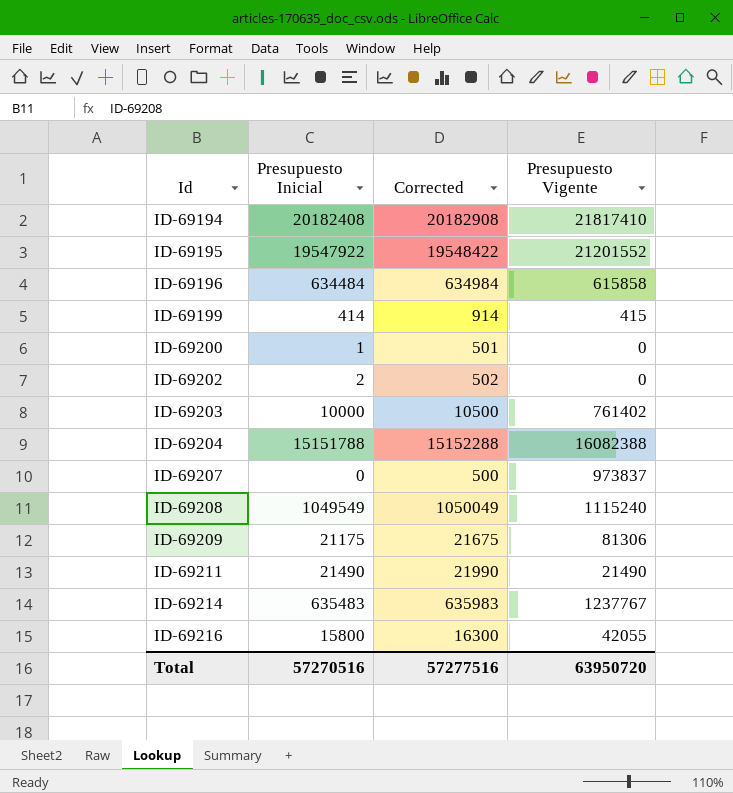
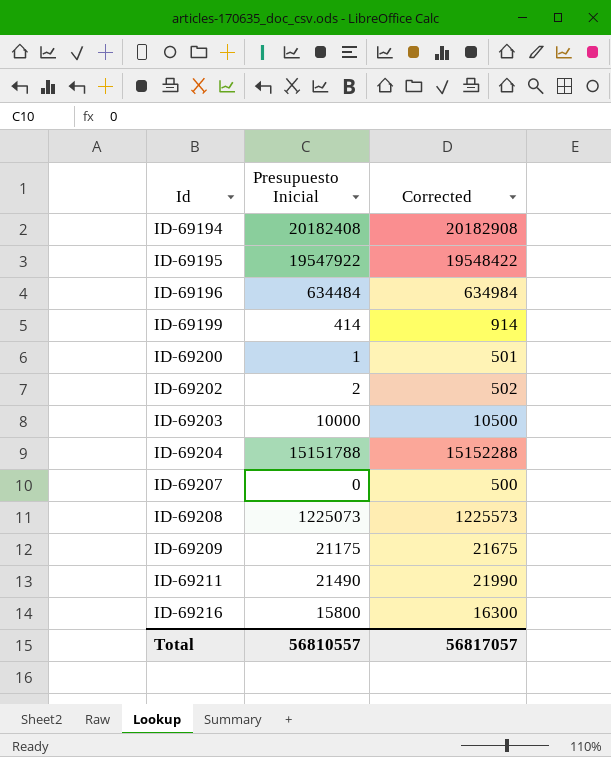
column Presupuesto Vigente | position: 4 -> none
row ID-69214: 635483 | 635983 | 1237767 -> none
ID-69208 | Presupuesto Inicial: 1049549 -> 1225073
ID-69208 | Corrected: 1050049 -> 1225573
Total | Presupuesto Inicial: 57270516 -> 56810557
Total | Corrected: 57277516 -> 56817057

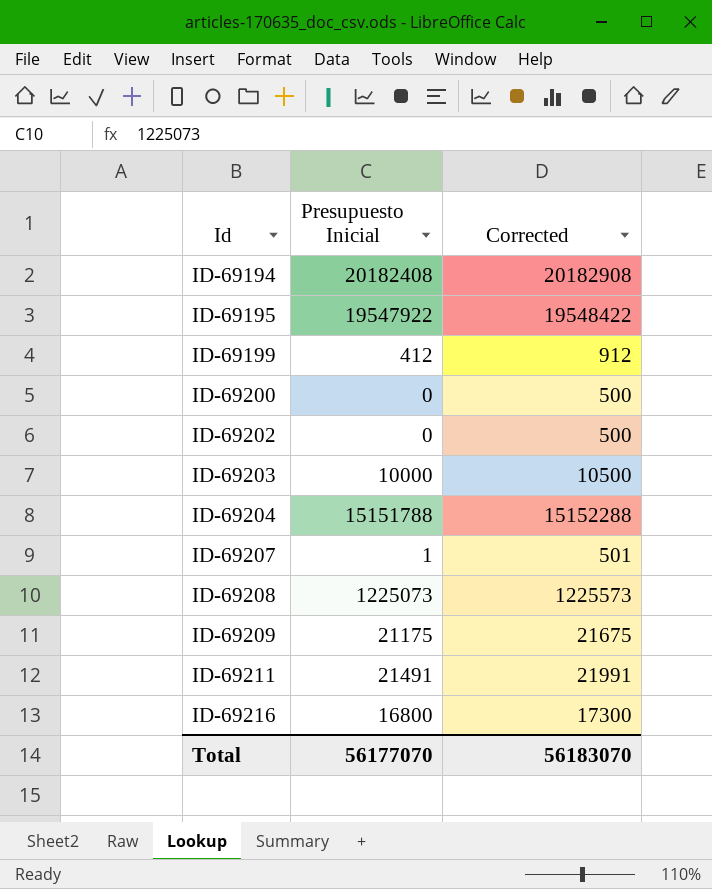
row ID-69196: 634484 | 634984 -> none
ID-69199 | Presupuesto Inicial: 414 -> 412
ID-69199 | Corrected: 914 -> 912
ID-69200 | Presupuesto Inicial: 1 -> 0
ID-69200 | Corrected: 501 -> 500
ID-69202 | Presupuesto Inicial: 2 -> 0
ID-69202 | Corrected: 502 -> 500
ID-69207 | Presupuesto Inicial: 0 -> 1
ID-69207 | Corrected: 500 -> 501
ID-69211 | Presupuesto Inicial: 21490 -> 21491
ID-69211 | Corrected: 21990 -> 21991
ID-69216 | Presupuesto Inicial: 15800 -> 16800
ID-69216 | Corrected: 16300 -> 17300
Total | Presupuesto Inicial: 56810557 -> 56177070
Total | Corrected: 56817057 -> 56183070

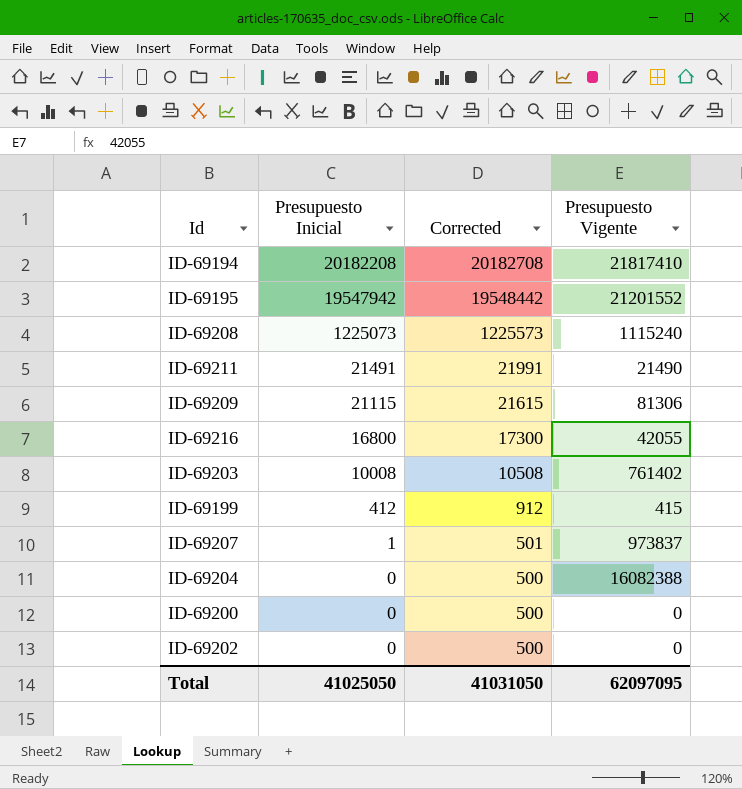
row order: Id ascending -> Presupuesto Inicial descending
column Presupuesto Vigente | position: none -> 4
ID-69194 | Presupuesto Inicial: 20182408 -> 20182208
ID-69194 | Corrected: 20182908 -> 20182708
ID-69195 | Presupuesto Inicial: 19547922 -> 19547942
ID-69195 | Corrected: 19548422 -> 19548442
ID-69209 | Presupuesto Inicial: 21175 -> 21115
ID-69209 | Corrected: 21675 -> 21615
ID-69203 | Presupuesto Inicial: 10000 -> 10008
ID-69203 | Corrected: 10500 -> 10508
ID-69204 | Presupuesto Inicial: 15151788 -> 0
ID-69204 | Corrected: 15152288 -> 500
Total | Presupuesto Inicial: 56177070 -> 41025050
Total | Corrected: 56183070 -> 41031050

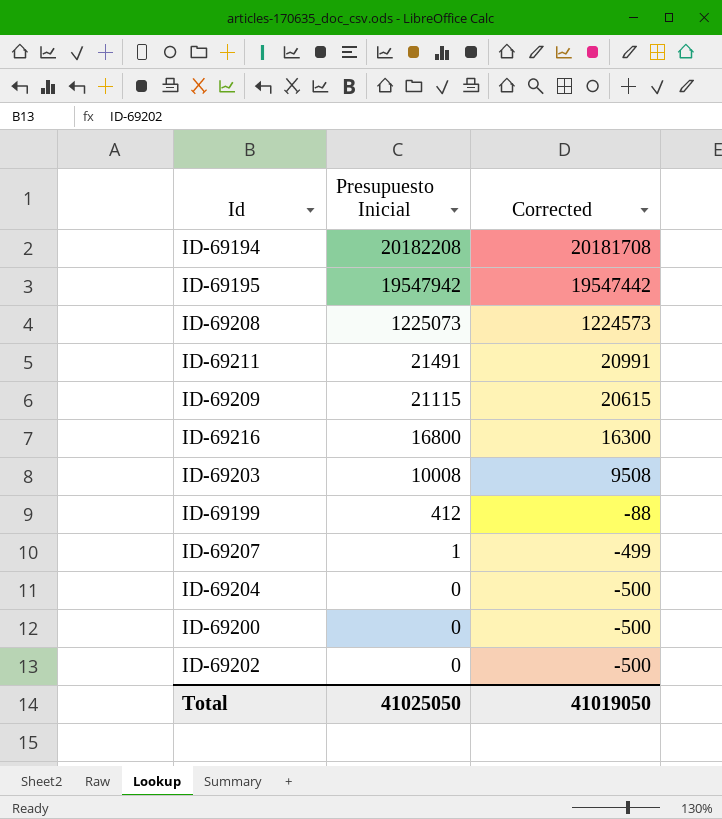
column Presupuesto Vigente | position: 4 -> none
column Corrected | formula: [Presupuesto Inicial] + 500 -> [Presupuesto Inicial] - 500
Total | Corrected: 41031050 -> 41019050

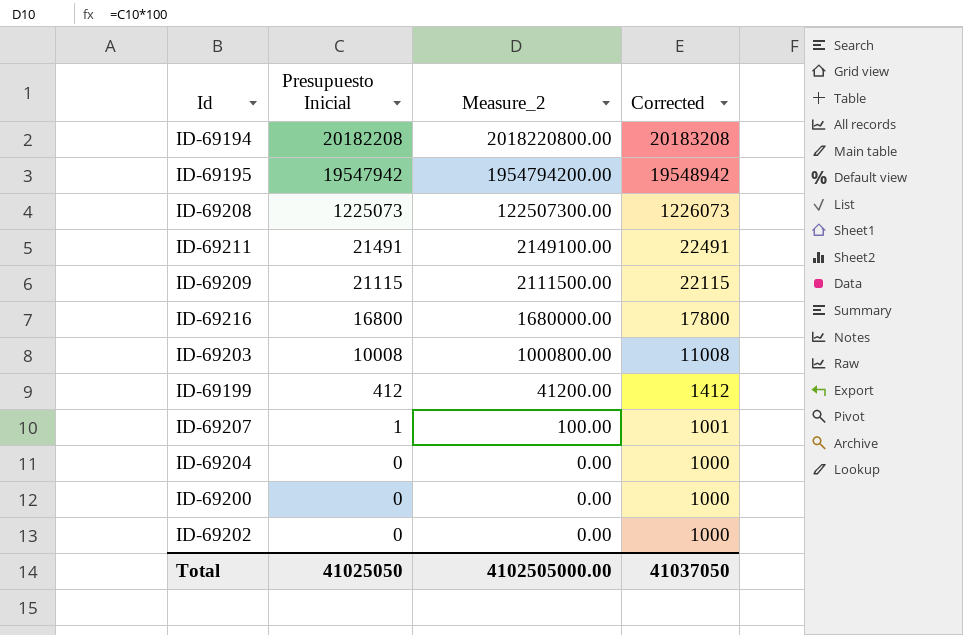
column Measure_2 | formula: none -> [Presupuesto Inicial] * 100
column Corrected | formula: [Presupuesto Inicial] - 500 -> [Presupuesto Inicial] + 1000
Total | Corrected: 41019050 -> 41037050

